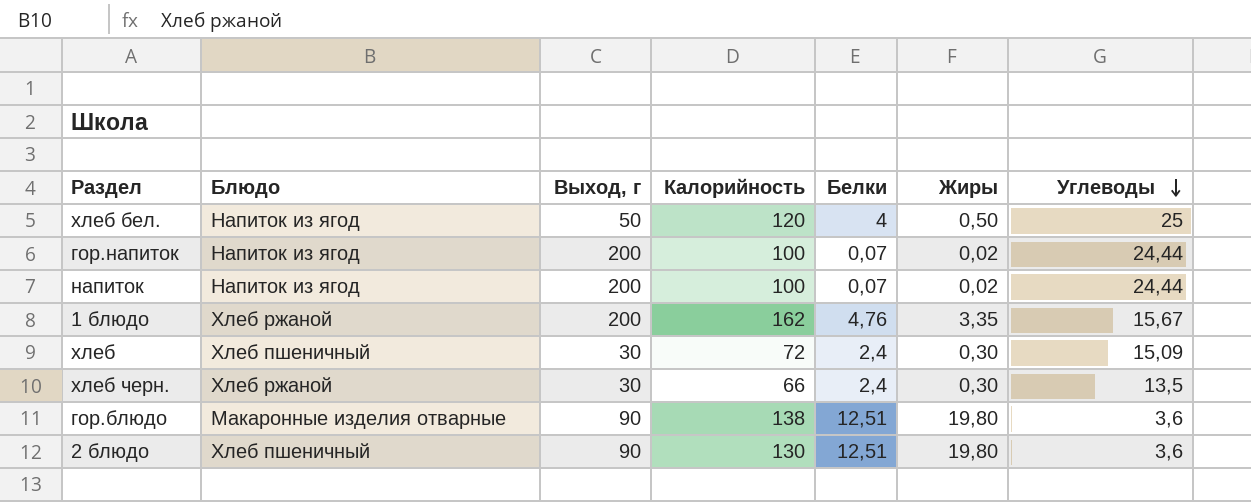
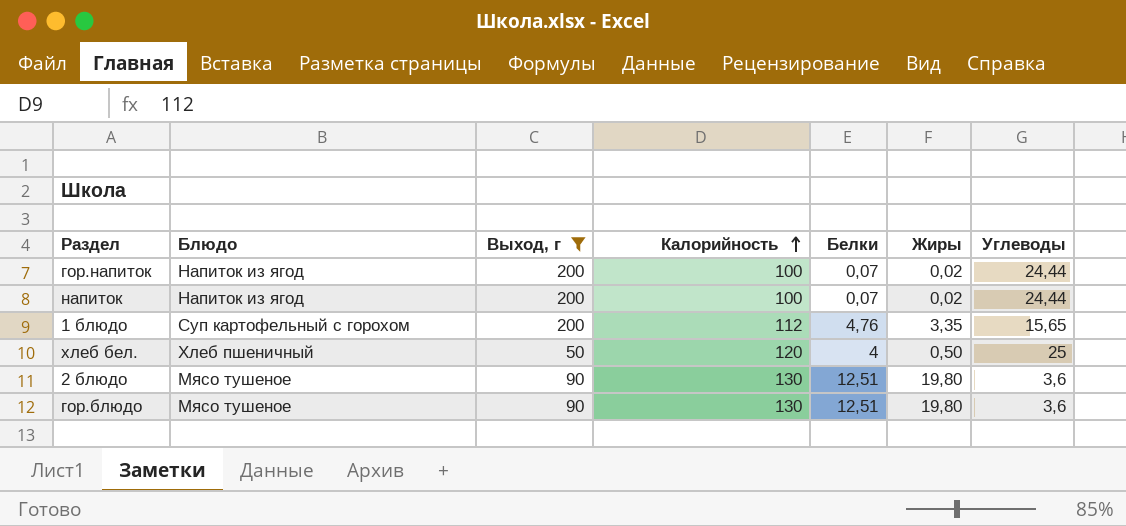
filter: none -> Выход, г != 30
row order: Углеводы descending -> Калорийность ascending
1 блюдо | Блюдо: Хлеб ржаной -> Суп картофельный с горохом
1 блюдо | Калорийность: 162 -> 112
1 блюдо | Углеводы: 15,67 -> 15,65
хлеб бел. | Блюдо: Напиток из ягод -> Хлеб пшеничный
2 блюдо | Блюдо: Хлеб пшеничный -> Мясо тушеное
гор.блюдо | Блюдо: Макаронные изделия отварные -> Мясо тушеное
гор.блюдо | Калорийность: 138 -> 130

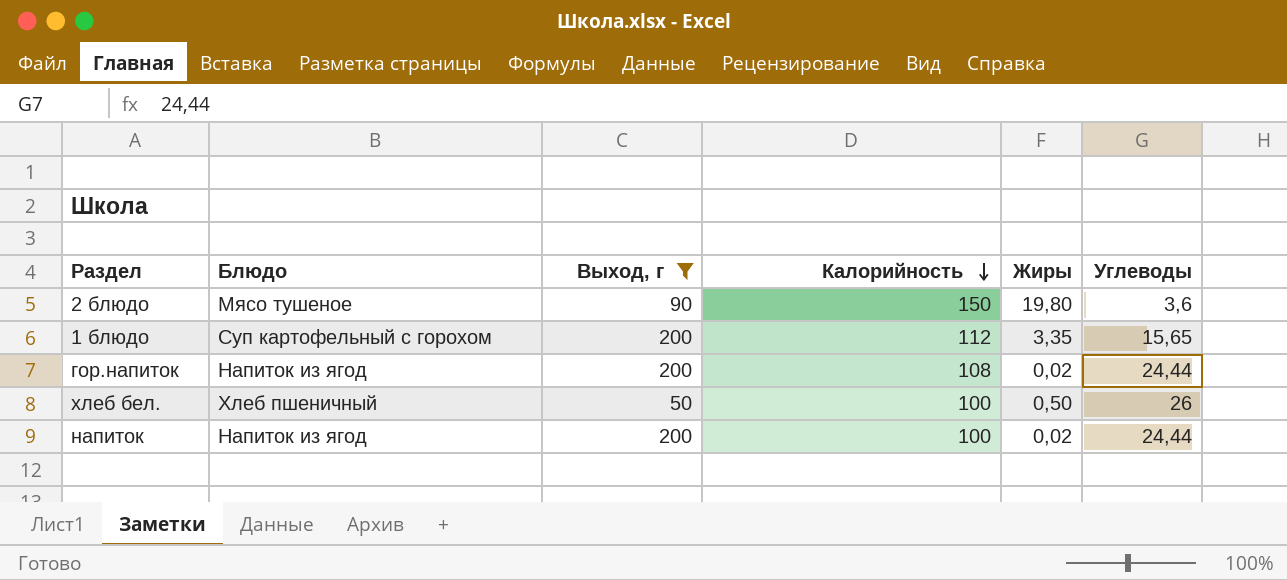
row order: Калорийность ascending -> Калорийность descending
column Белки | position: 5 -> none
row гор.блюдо: Мясо тушеное | 90 | 130 | 12,51 | 19,80 | 3,6 -> none
2 блюдо | Калорийность: 130 -> 150
гор.напиток | Калорийность: 100 -> 108
хлеб бел. | Калорийность: 120 -> 100
хлеб бел. | Углеводы: 25 -> 26

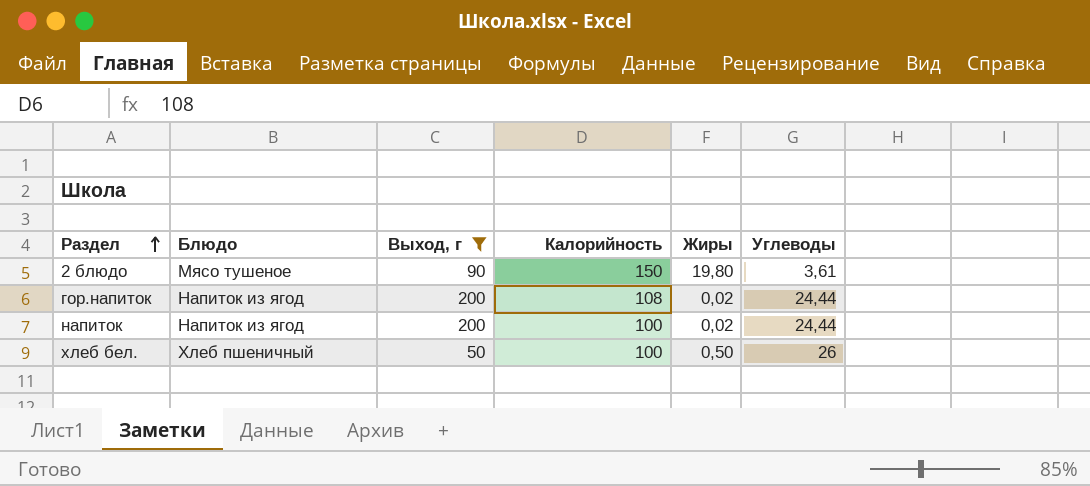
row order: Калорийность descending -> Раздел ascending
row 1 блюдо: Суп картофельный с горохом | 200 | 112 | 3,35 | 15,65 -> none
2 блюдо | Углеводы: 3,6 -> 3,61

